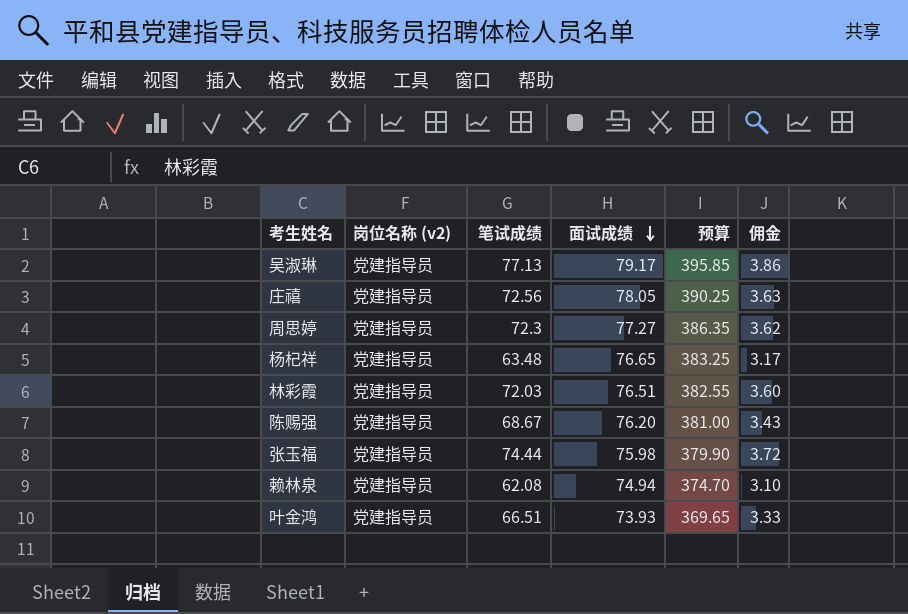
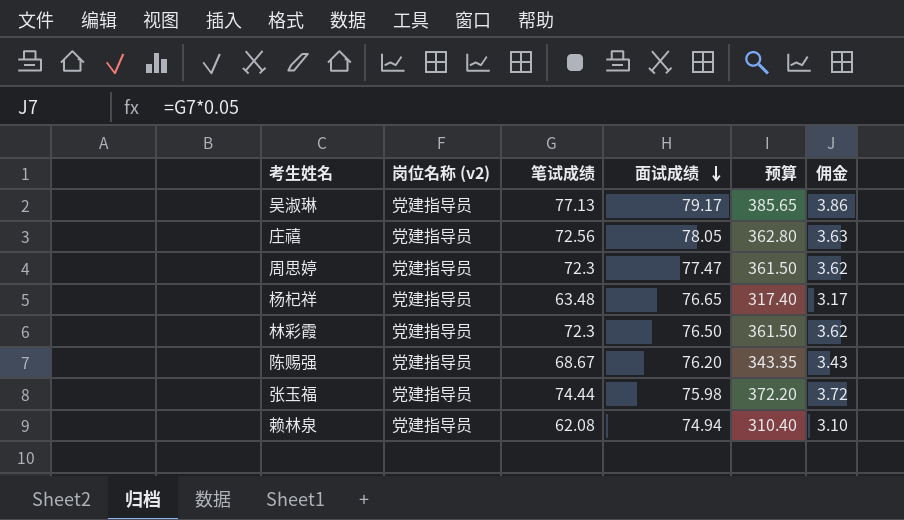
column 预算 | formula: [面试成绩] * 5 -> [笔试成绩] * 5
row 叶金鸿: 党建指导员 | 66.51 | 73.93 | 369.65 | 3.33 -> none
周思婷 | 面试成绩: 77.27 -> 77.47
林彩霞 | 笔试成绩: 72.03 -> 72.3
林彩霞 | 面试成绩: 76.51 -> 76.50
林彩霞 | 佣金: 3.60 -> 3.62

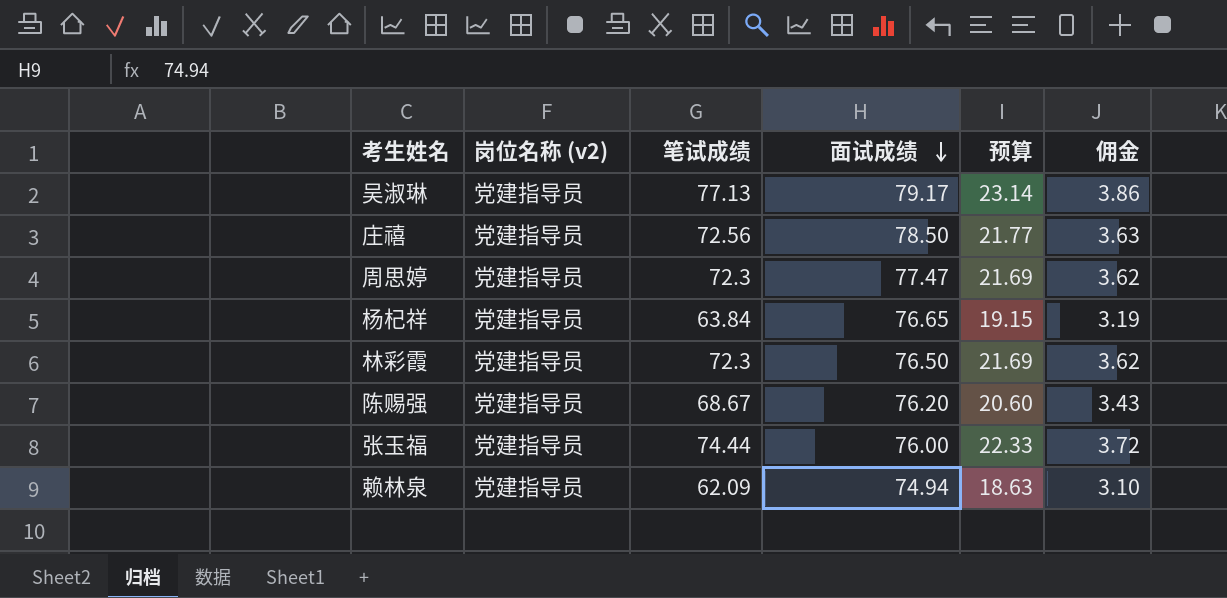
column 预算 | formula: [笔试成绩] * 5 -> [笔试成绩] * 0.3
庄禧 | 面试成绩: 78.05 -> 78.50
杨杞祥 | 笔试成绩: 63.48 -> 63.84
杨杞祥 | 佣金: 3.17 -> 3.19
张玉福 | 面试成绩: 75.98 -> 76.00
赖林泉 | 笔试成绩: 62.08 -> 62.09

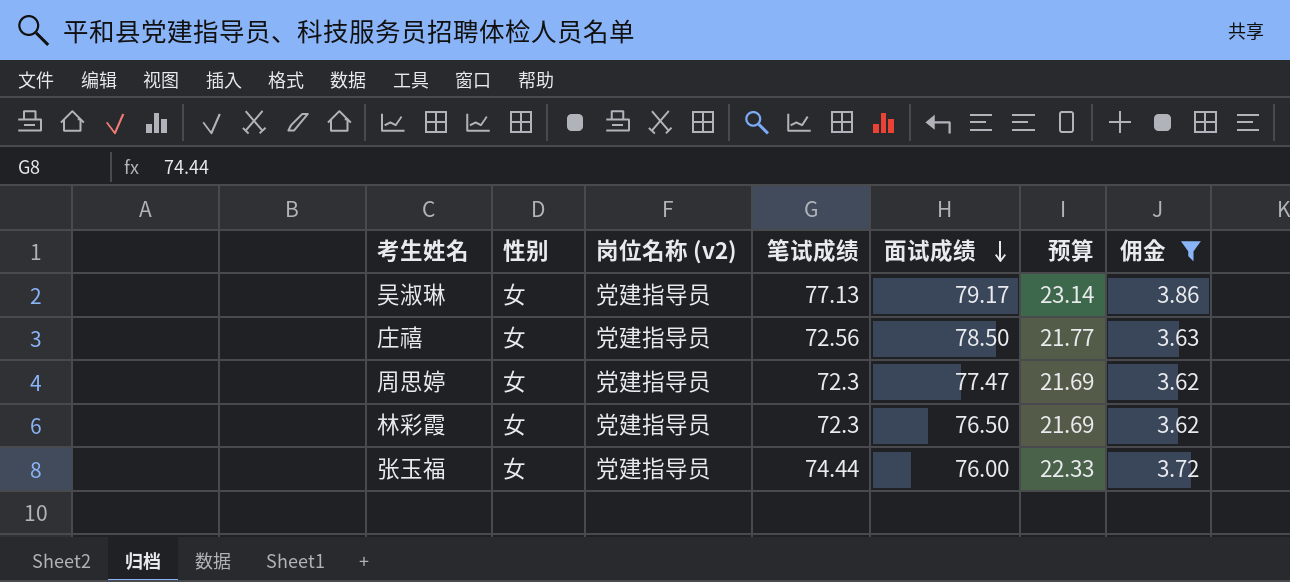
filter: none -> 佣金 >= 3.62
column 性别 | position: none -> 2

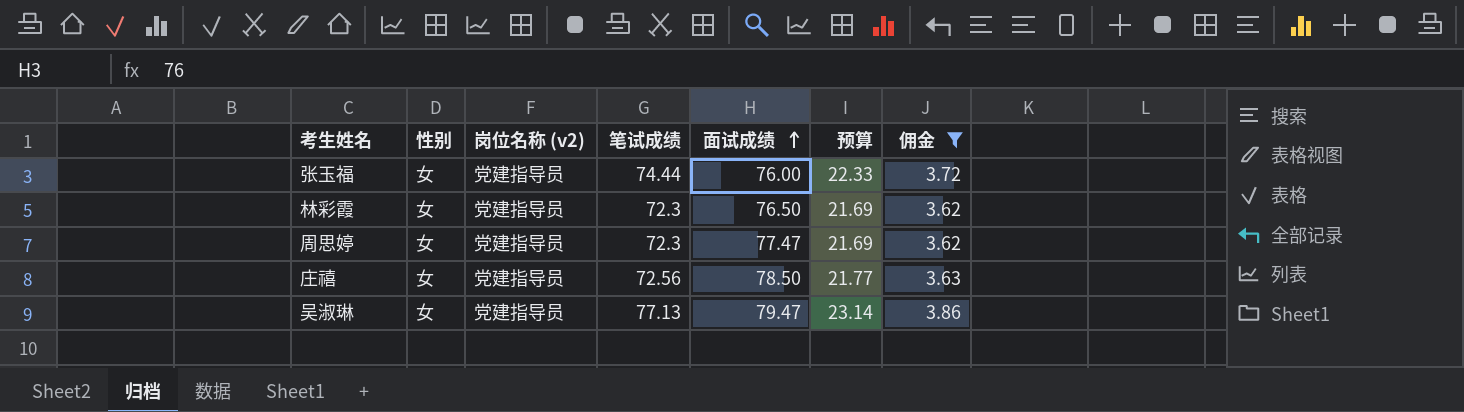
row order: 面试成绩 descending -> 面试成绩 ascending
吴淑琳 | 面试成绩: 79.17 -> 79.47

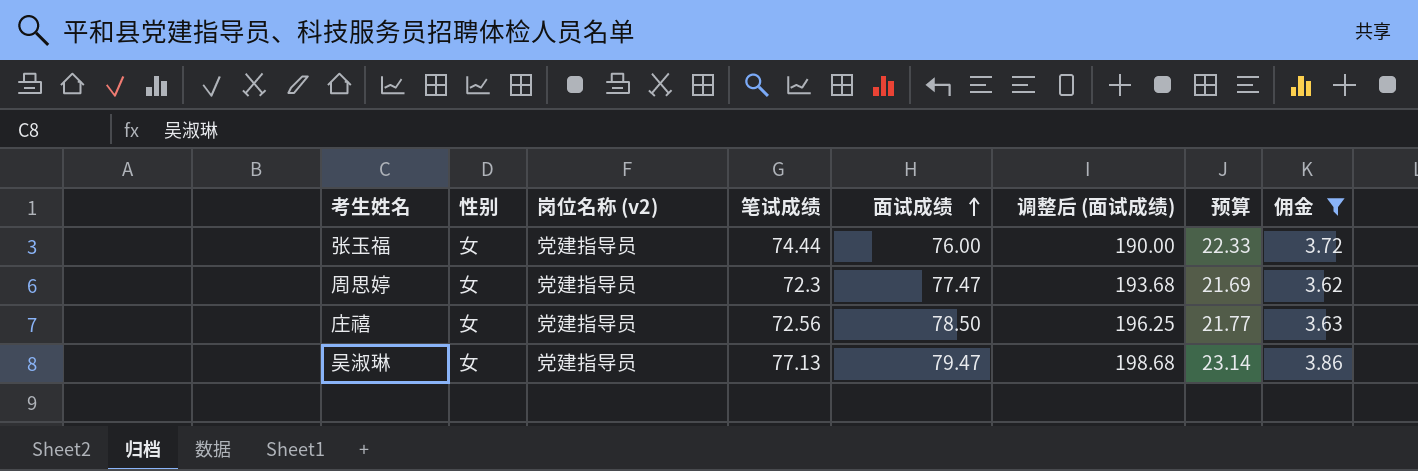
column 调整后 (面试成绩) | formula: none -> [面试成绩] * 2.5
row 林彩霞: 女 | 党建指导员 | 72.3 | 76.50 | 21.69 | 3.62 -> none

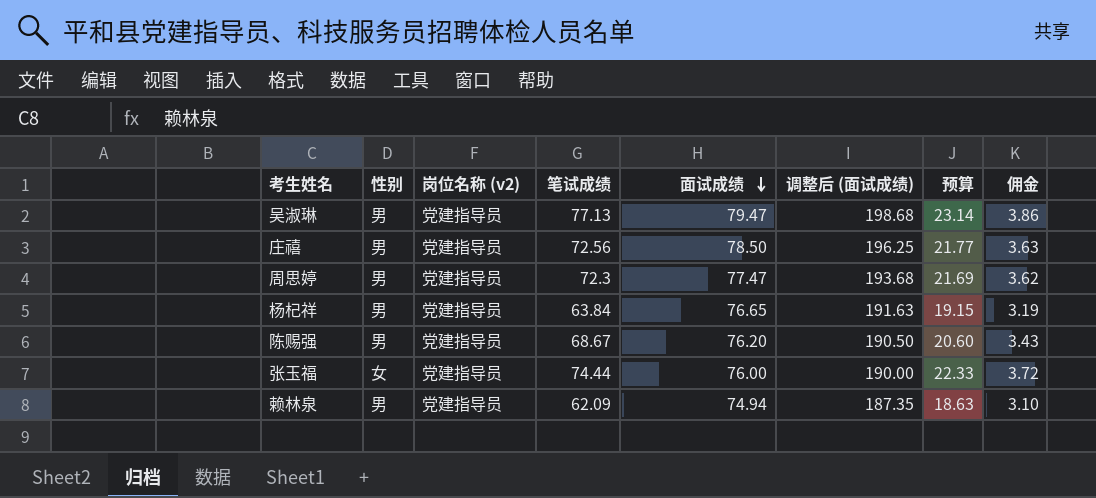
filter: 佣金 >= 3.62 -> none
row order: 面试成绩 ascending -> 面试成绩 descending
吴淑琳 | 性别: 女 -> 男
庄禧 | 性别: 女 -> 男
周思婷 | 性别: 女 -> 男

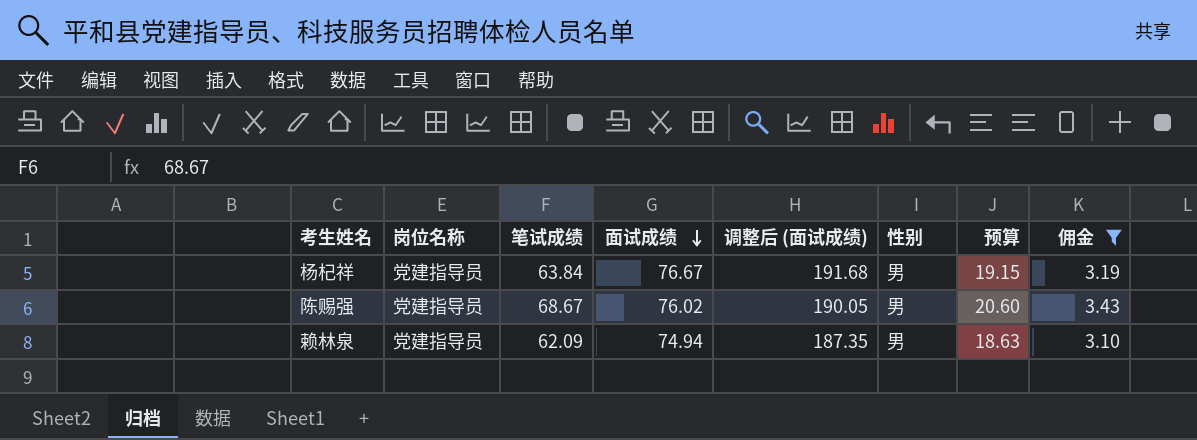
filter: none -> 佣金 <= 3.43
column name: 岗位名称 (v2) -> 岗位名称
column 性别 | position: 2 -> 6
杨杞祥 | 面试成绩: 76.65 -> 76.67
杨杞祥 | 调整后 (面试成绩): 191.63 -> 191.68
陈赐强 | 面试成绩: 76.20 -> 76.02
陈赐强 | 调整后 (面试成绩): 190.50 -> 190.05

